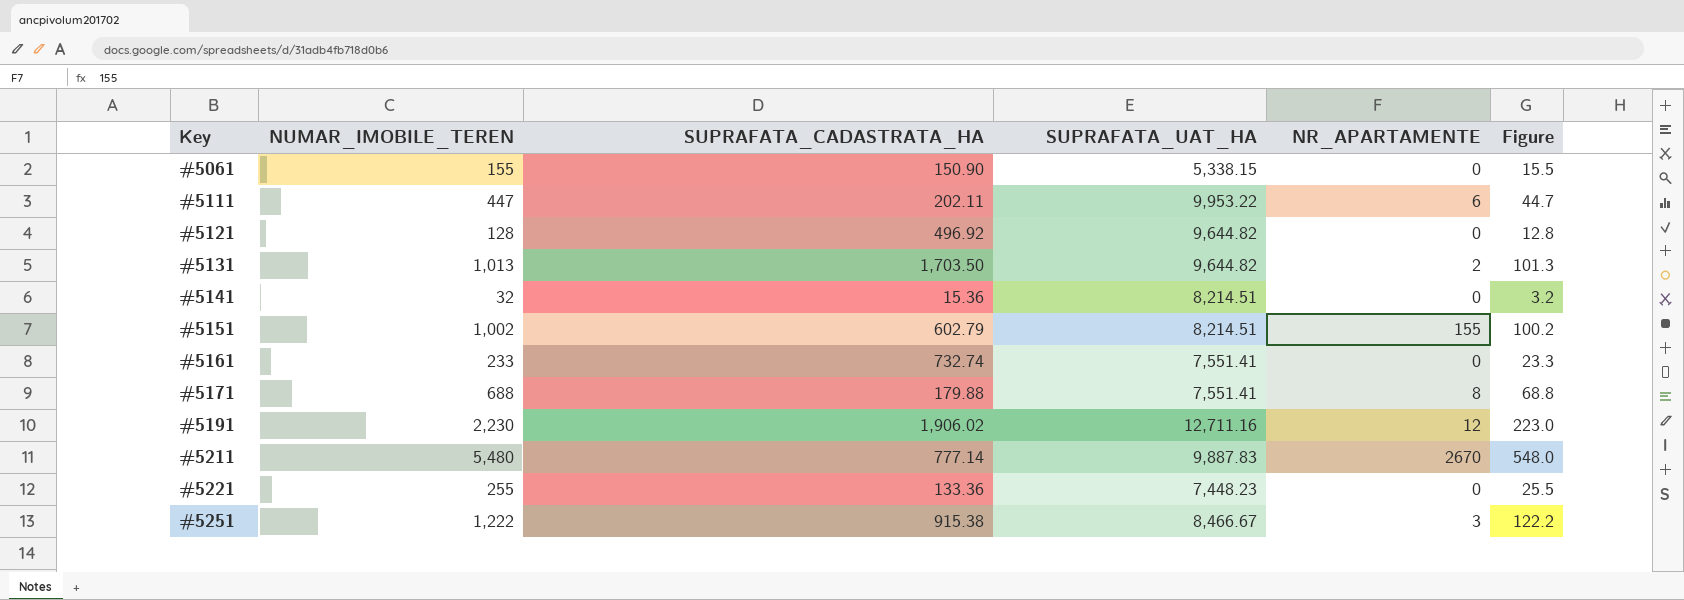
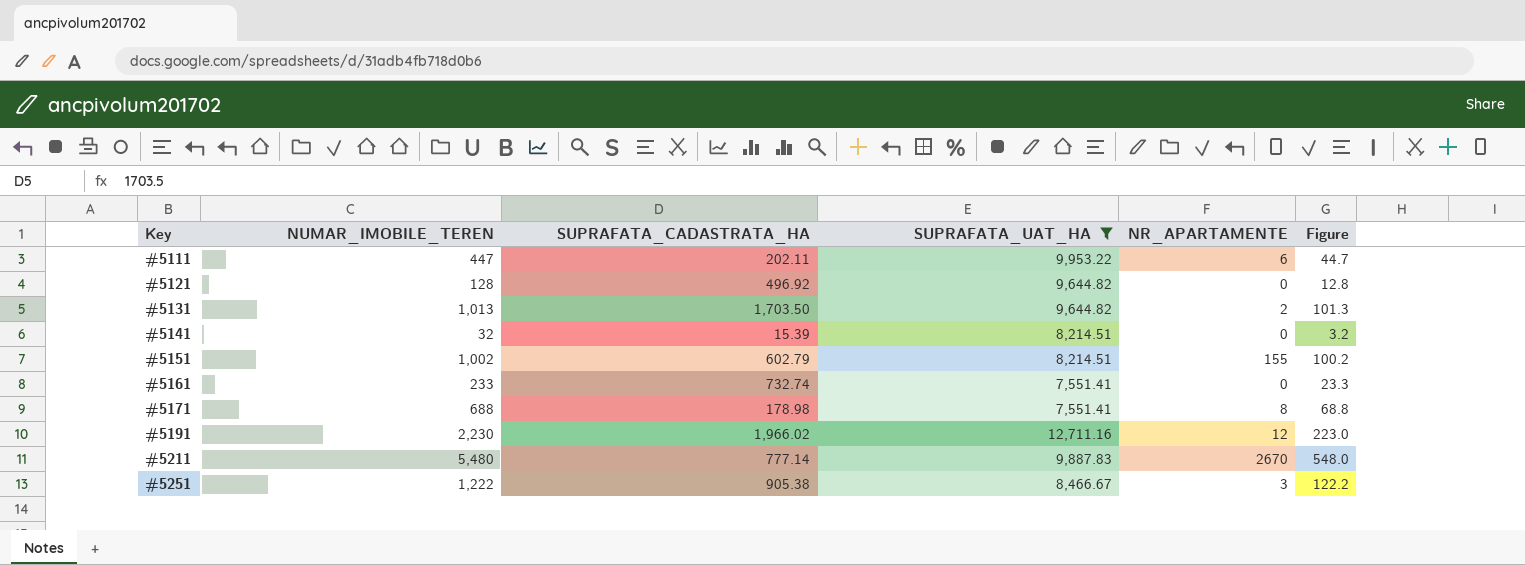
filter: none -> SUPRAFATA_UAT_HA >= 7,551.41
#5141 | SUPRAFATA_CADASTRATA_HA: 15.36 -> 15.39
#5171 | SUPRAFATA_CADASTRATA_HA: 179.88 -> 178.98
#5191 | SUPRAFATA_CADASTRATA_HA: 1,906.02 -> 1,966.02
#5251 | SUPRAFATA_CADASTRATA_HA: 915.38 -> 905.38

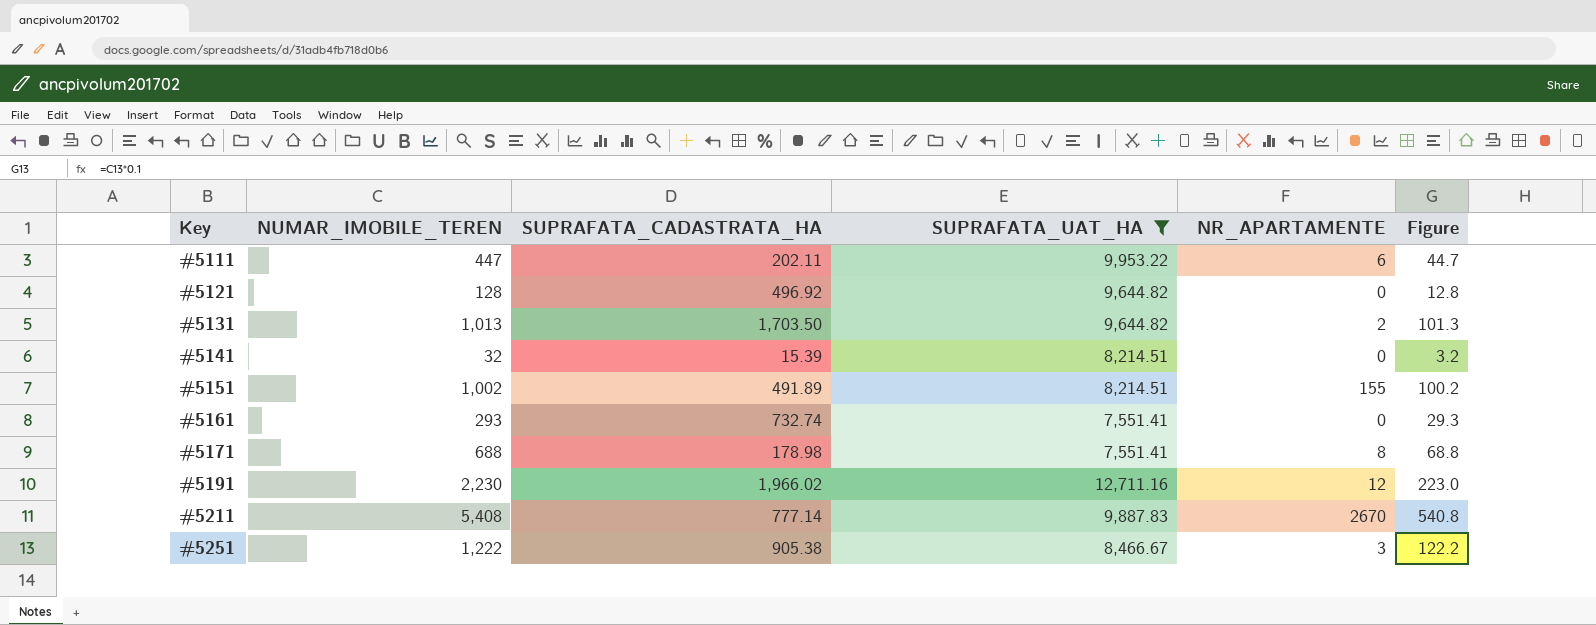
#5151 | SUPRAFATA_CADASTRATA_HA: 602.79 -> 491.89
#5161 | NUMAR_IMOBILE_TEREN: 233 -> 293
#5161 | Figure: 23.3 -> 29.3
#5211 | NUMAR_IMOBILE_TEREN: 5,480 -> 5,408
#5211 | Figure: 548.0 -> 540.8

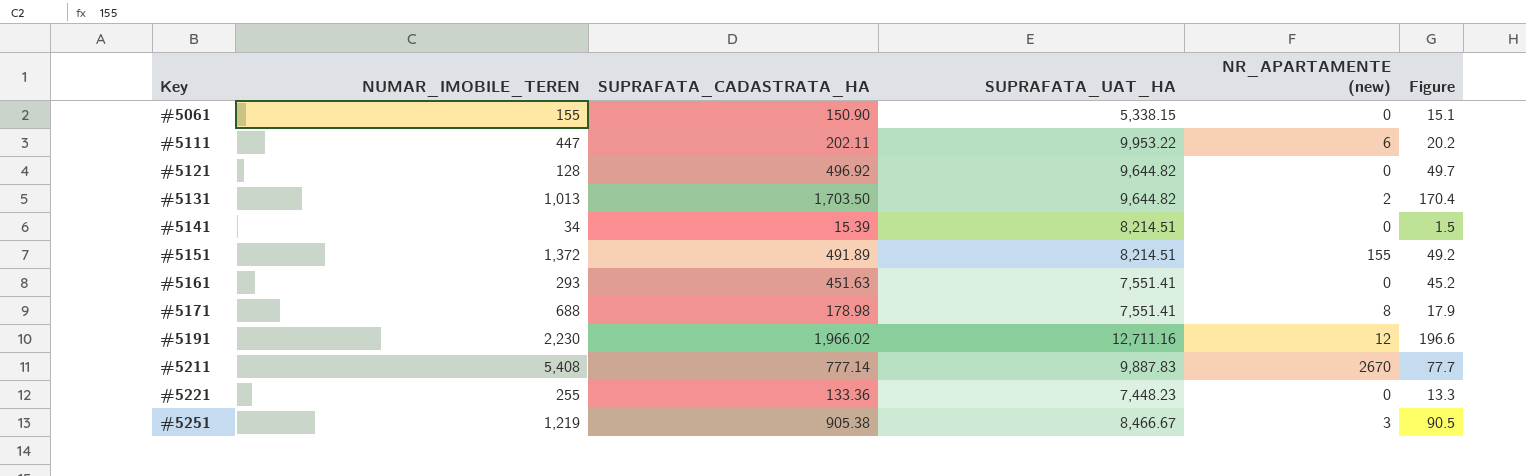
filter: SUPRAFATA_UAT_HA >= 7,551.41 -> none
column name: NR_APARTAMENTE -> NR_APARTAMENTE (new)
column Figure | formula: [NUMAR_IMOBILE_TEREN] * 0.1 -> [SUPRAFATA_CADASTRATA_HA] * 0.1
#5141 | NUMAR_IMOBILE_TEREN: 32 -> 34
#5151 | NUMAR_IMOBILE_TEREN: 1,002 -> 1,372
#5161 | SUPRAFATA_CADASTRATA_HA: 732.74 -> 451.63
#5251 | NUMAR_IMOBILE_TEREN: 1,222 -> 1,219

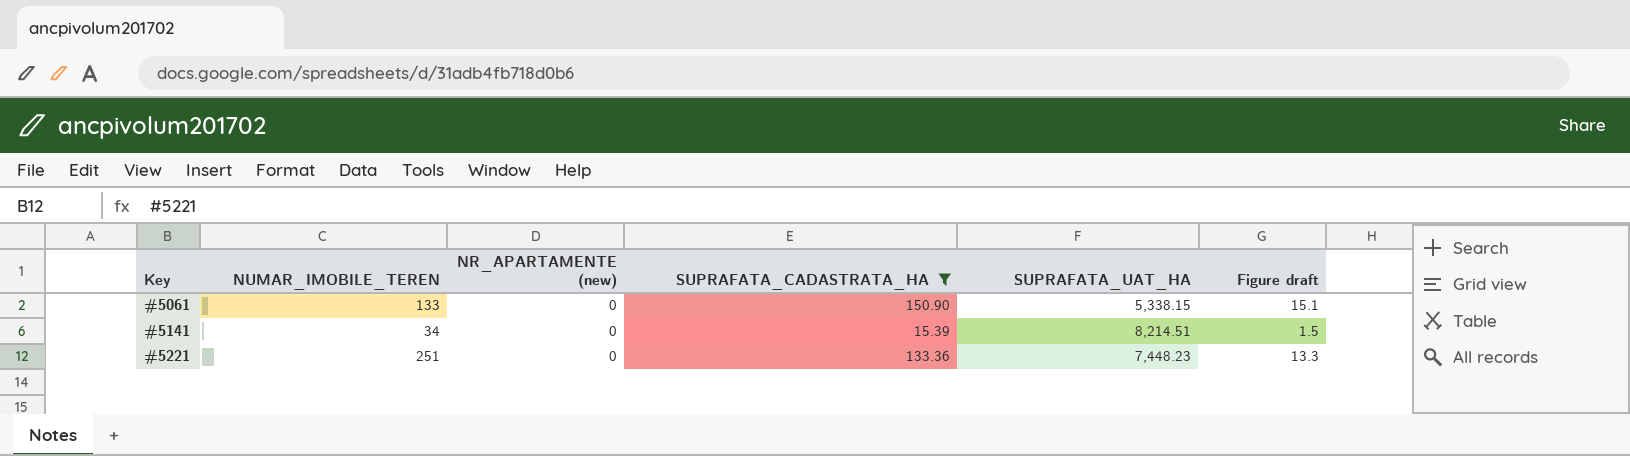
filter: none -> SUPRAFATA_CADASTRATA_HA <= 150.90
column NR_APARTAMENTE (new) | position: 5 -> 3
column name: Figure -> Figure draft
#5061 | NUMAR_IMOBILE_TEREN: 155 -> 133
#5221 | NUMAR_IMOBILE_TEREN: 255 -> 251

